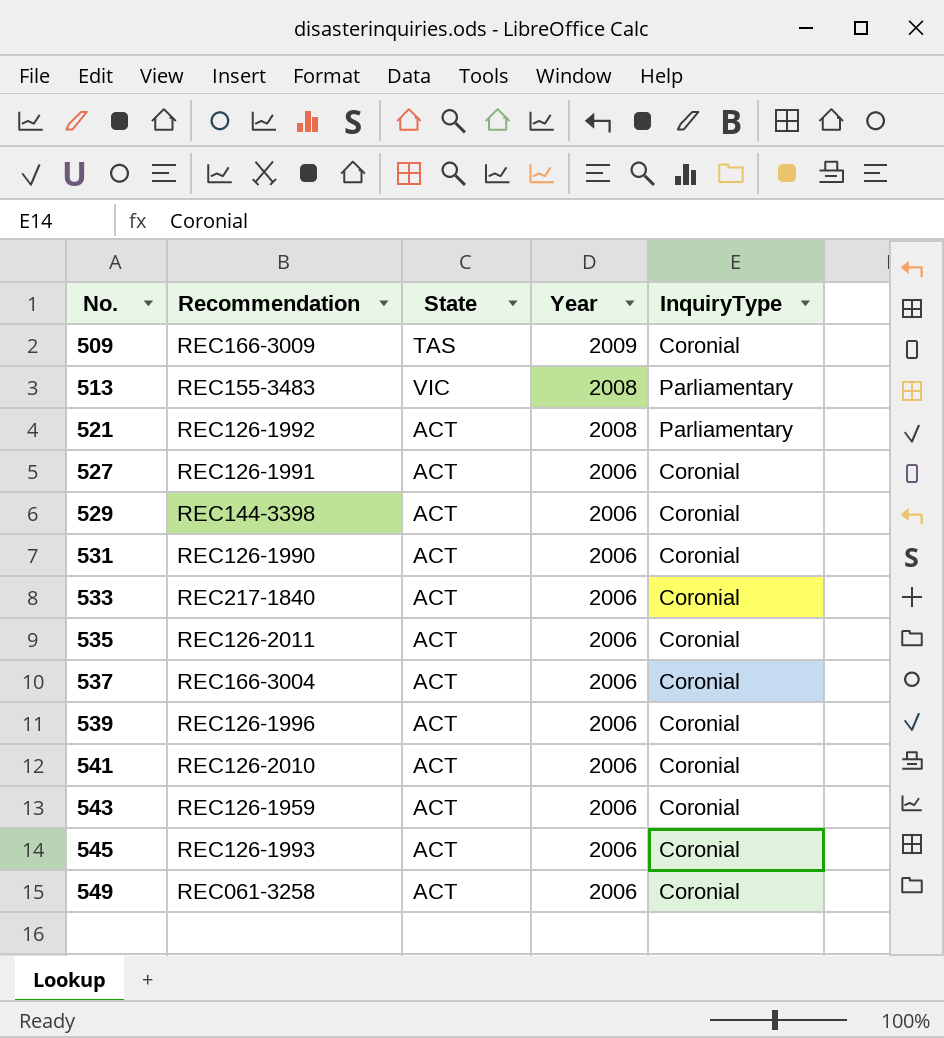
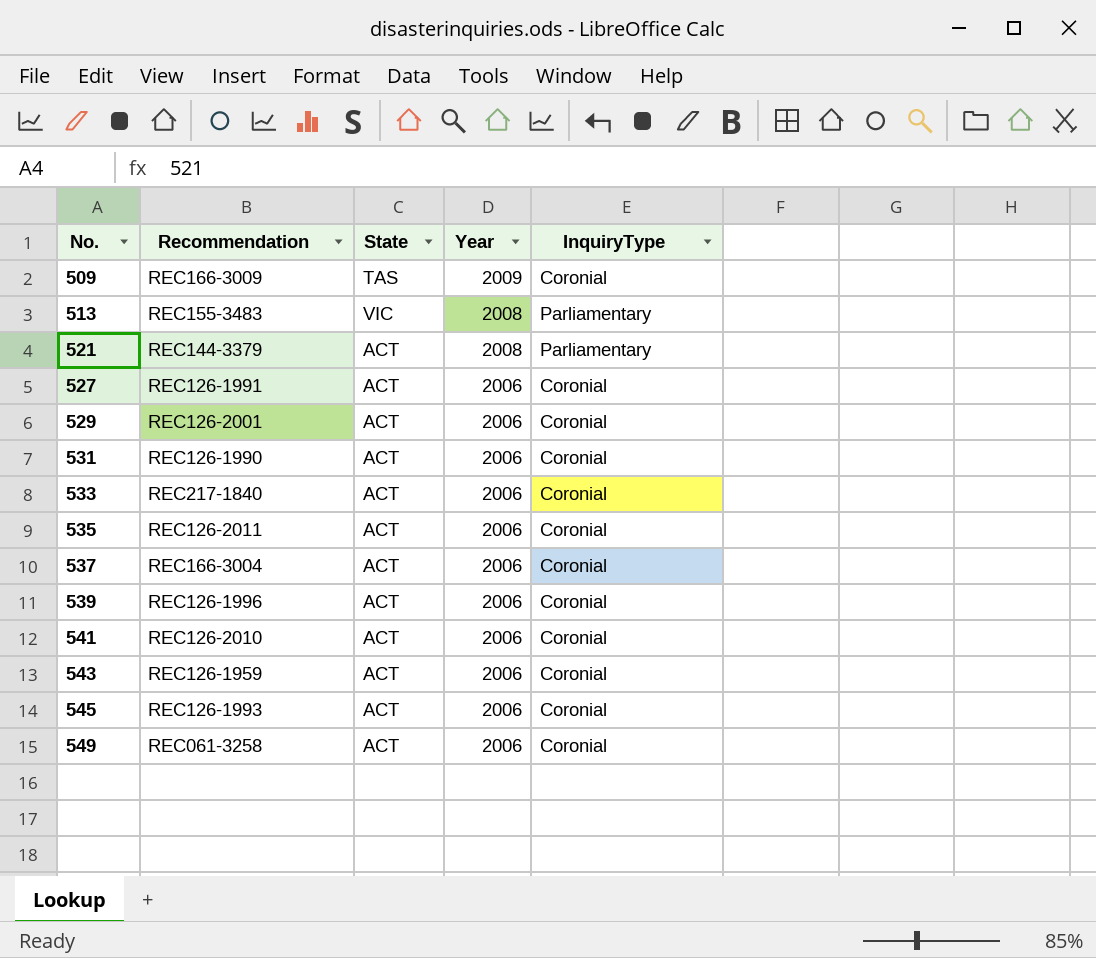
521 | Recommendation: REC126-1992 -> REC144-3379
529 | Recommendation: REC144-3398 -> REC126-2001

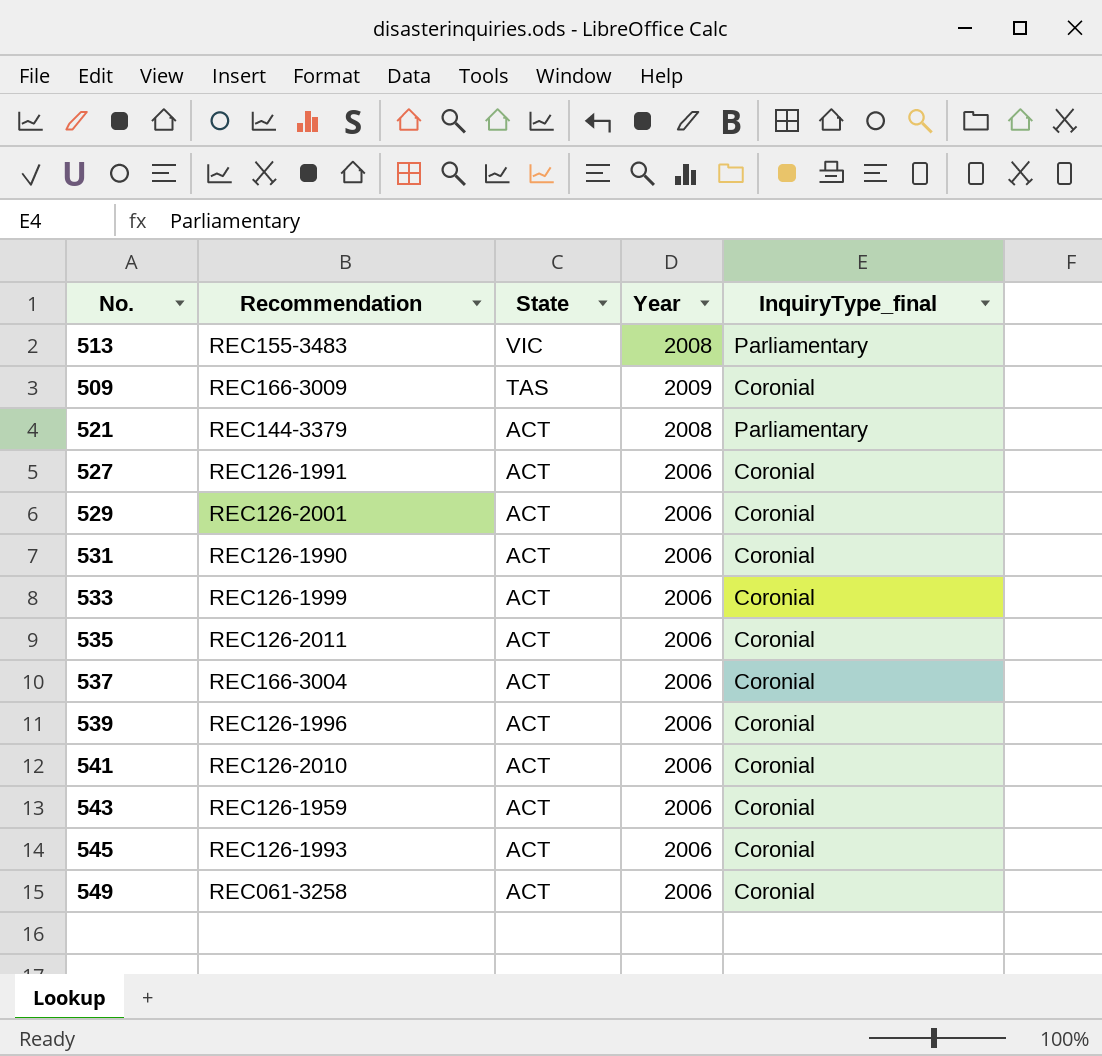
row order: No. ascending -> State descending
column name: InquiryType -> InquiryType_final
533 | Recommendation: REC217-1840 -> REC126-1999

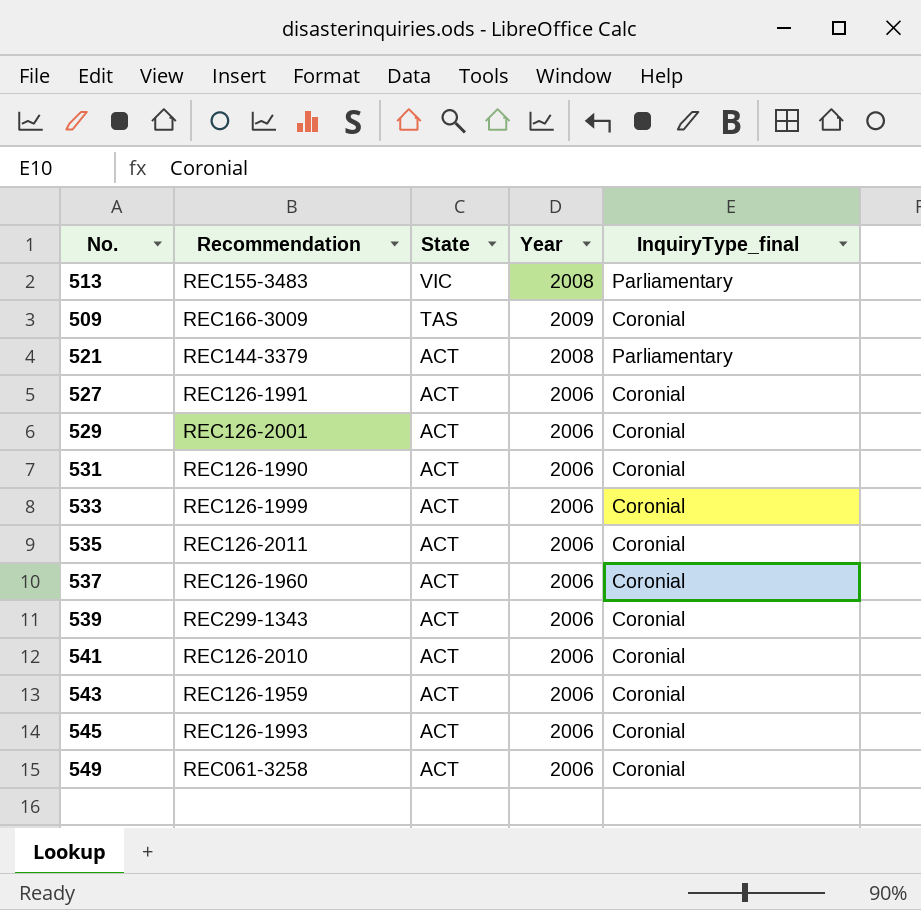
537 | Recommendation: REC166-3004 -> REC126-1960
539 | Recommendation: REC126-1996 -> REC299-1343

